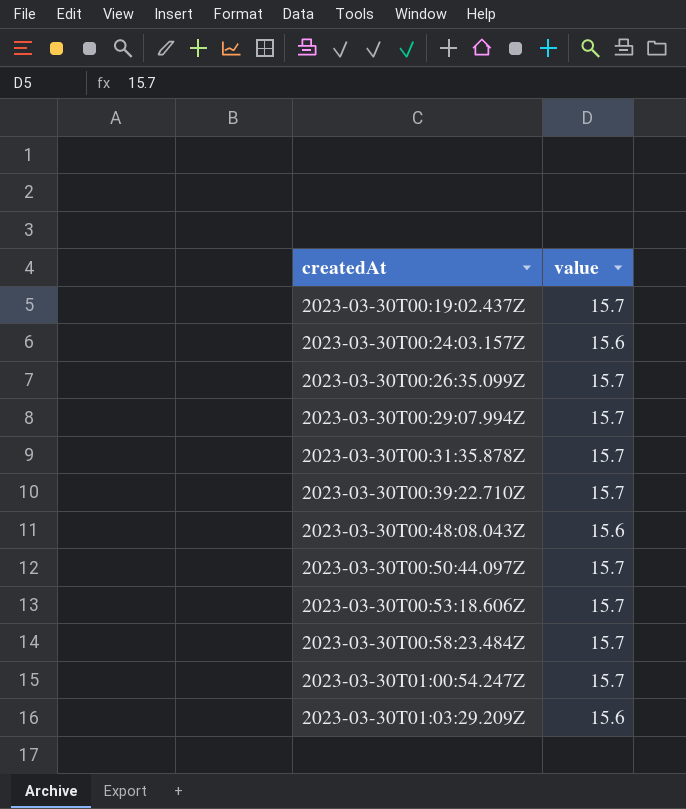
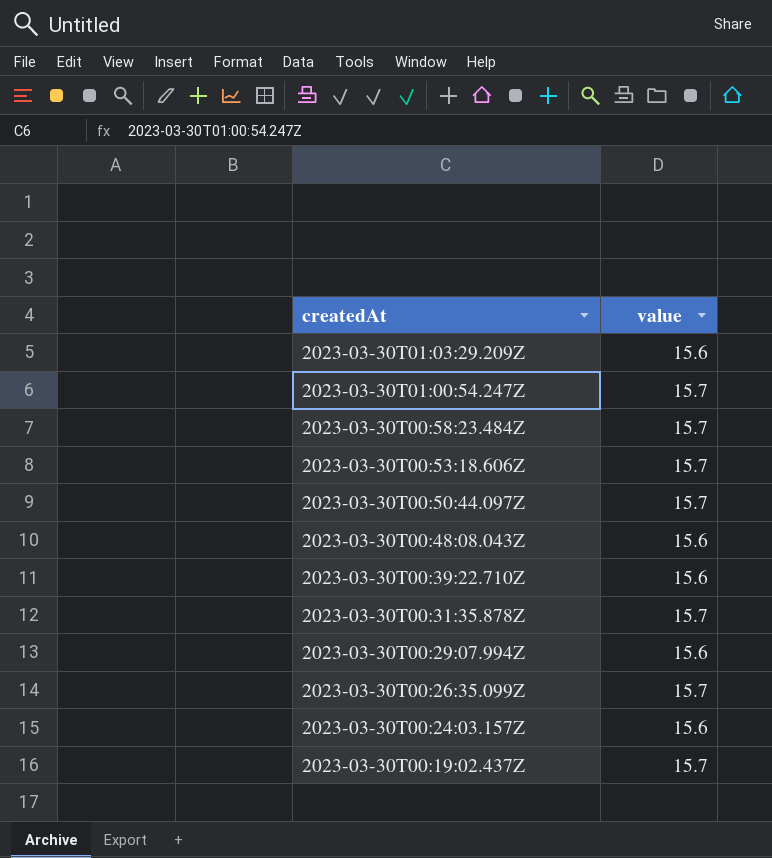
row order: createdAt ascending -> createdAt descending
2023-03-30T00:39:22.710Z | value: 15.7 -> 15.6
2023-03-30T00:29:07.994Z | value: 15.7 -> 15.6

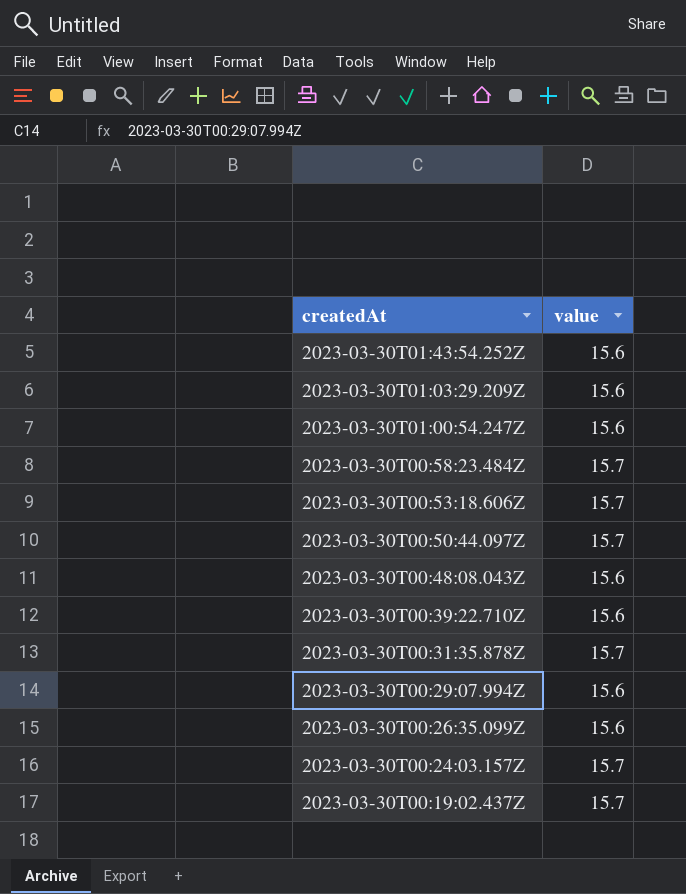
row 2023-03-30T01:43:54.252Z: none -> 15.6
2023-03-30T01:00:54.247Z | value: 15.7 -> 15.6
2023-03-30T00:26:35.099Z | value: 15.7 -> 15.6
2023-03-30T00:24:03.157Z | value: 15.6 -> 15.7

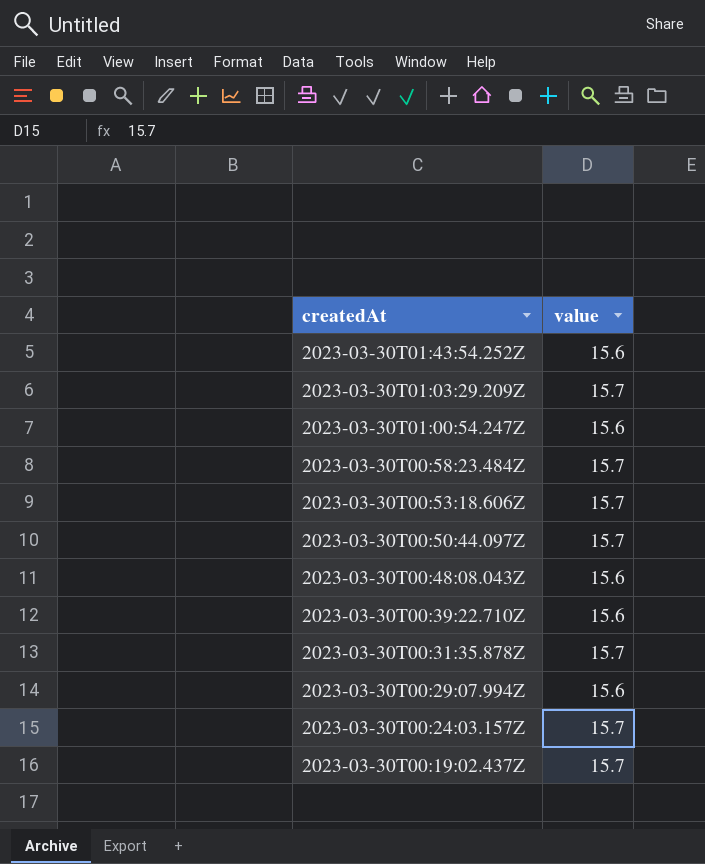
row 2023-03-30T00:26:35.099Z: 15.6 -> none
2023-03-30T01:03:29.209Z | value: 15.6 -> 15.7

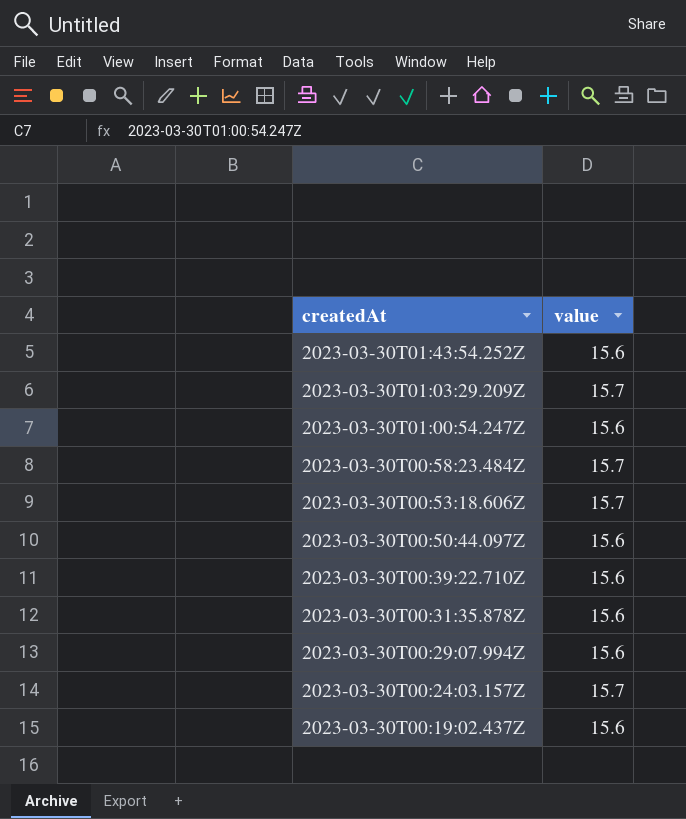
row 2023-03-30T00:48:08.043Z: 15.6 -> none
2023-03-30T00:50:44.097Z | value: 15.7 -> 15.6
2023-03-30T00:31:35.878Z | value: 15.7 -> 15.6
2023-03-30T00:19:02.437Z | value: 15.7 -> 15.6

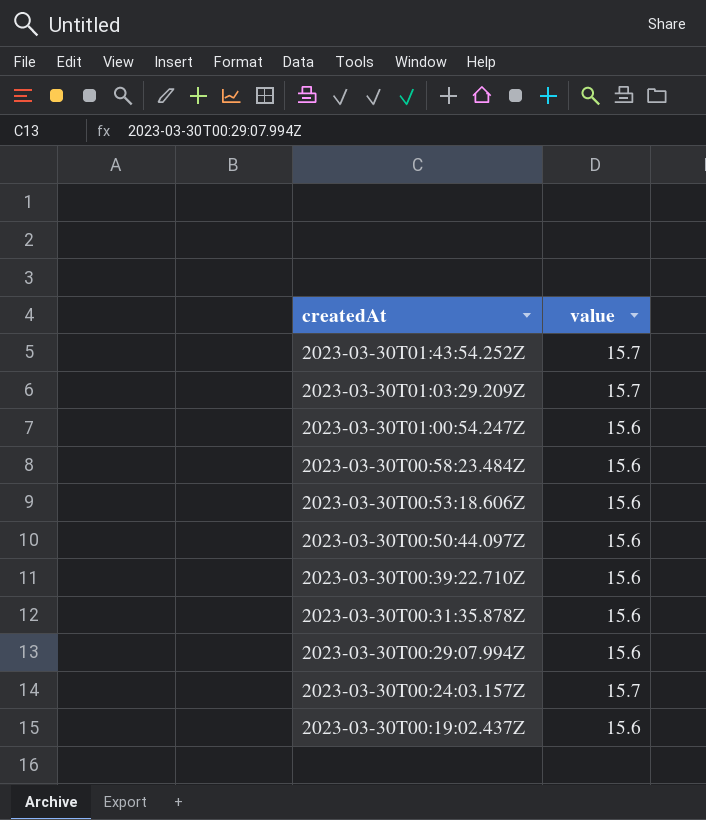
2023-03-30T01:43:54.252Z | value: 15.6 -> 15.7
2023-03-30T00:58:23.484Z | value: 15.7 -> 15.6
2023-03-30T00:53:18.606Z | value: 15.7 -> 15.6

